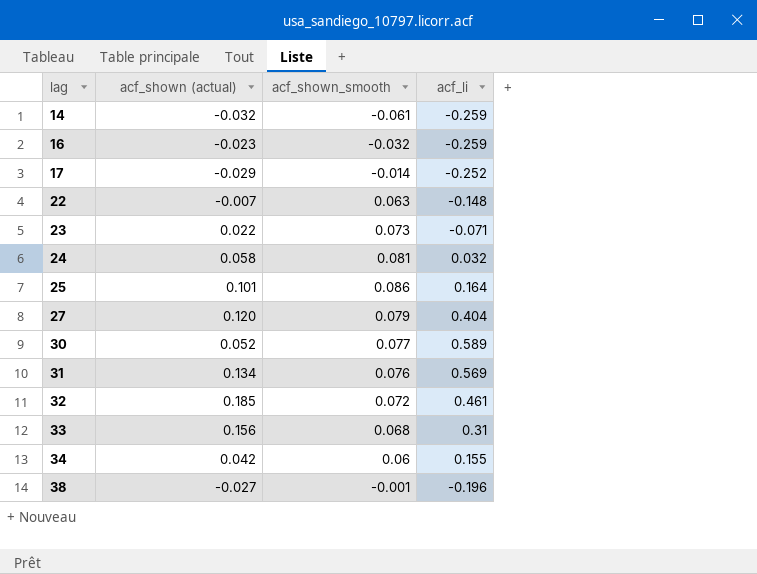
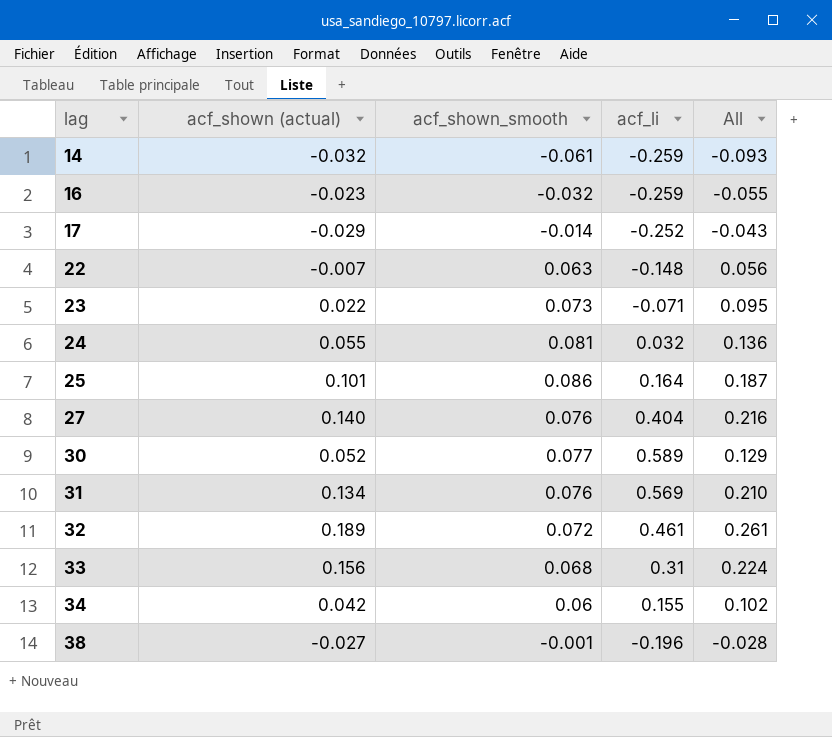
column All | formula: none -> [acf_shown (actual)] + [acf_shown_smooth]
24 | acf_shown (actual): 0.058 -> 0.055
27 | acf_shown (actual): 0.120 -> 0.140
27 | acf_shown_smooth: 0.079 -> 0.076
32 | acf_shown (actual): 0.185 -> 0.189

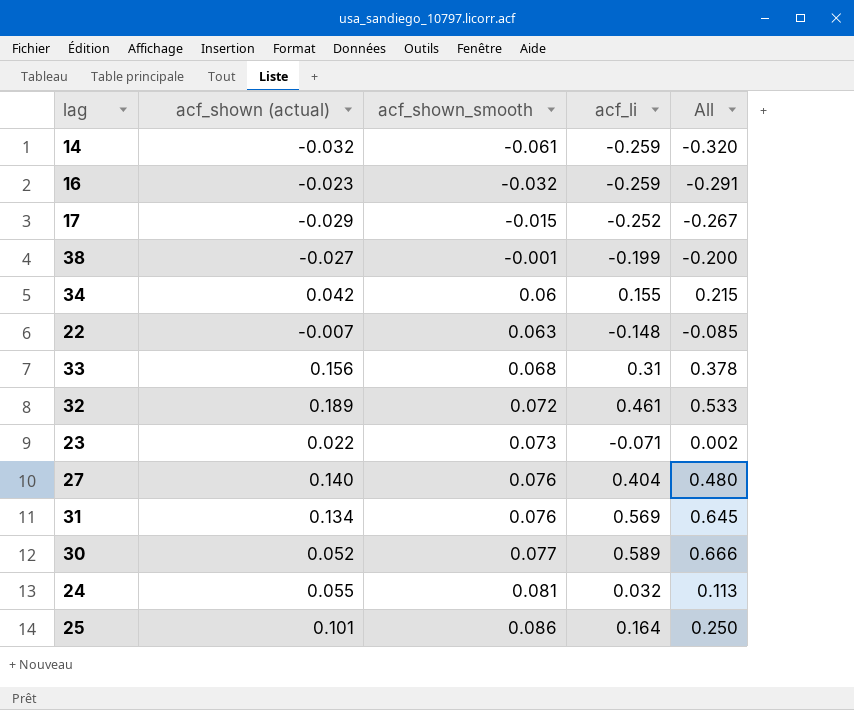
row order: lag ascending -> acf_shown_smooth ascending
column All | formula: [acf_shown (actual)] + [acf_shown_smooth] -> [acf_shown_smooth] + [acf_li]
17 | acf_shown_smooth: -0.014 -> -0.015
38 | acf_li: -0.196 -> -0.199

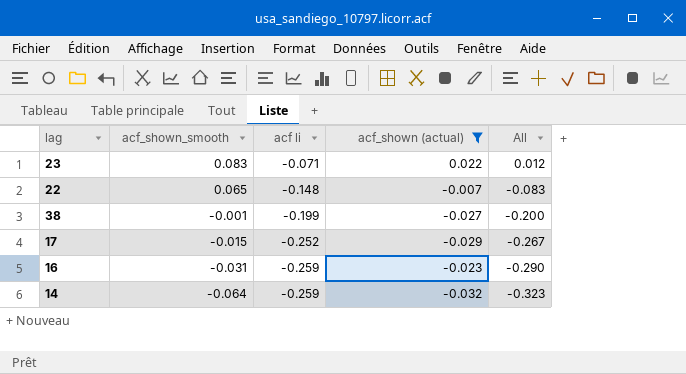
filter: none -> acf_shown (actual) <= 0.022
row order: acf_shown_smooth ascending -> acf_shown_smooth descending
column name: acf_li -> acf li
column acf_shown (actual) | position: 2 -> 4
23 | acf_shown_smooth: 0.073 -> 0.083
23 | All: 0.002 -> 0.012
22 | acf_shown_smooth: 0.063 -> 0.065
22 | All: -0.085 -> -0.083
16 | acf_shown_smooth: -0.032 -> -0.031
16 | All: -0.291 -> -0.290
14 | acf_shown_smooth: -0.061 -> -0.064
14 | All: -0.320 -> -0.323

